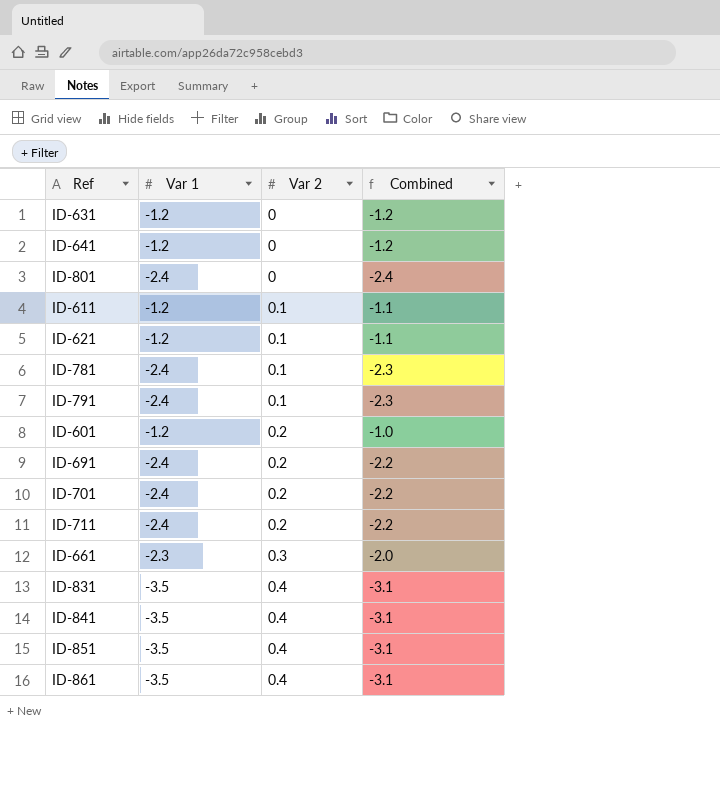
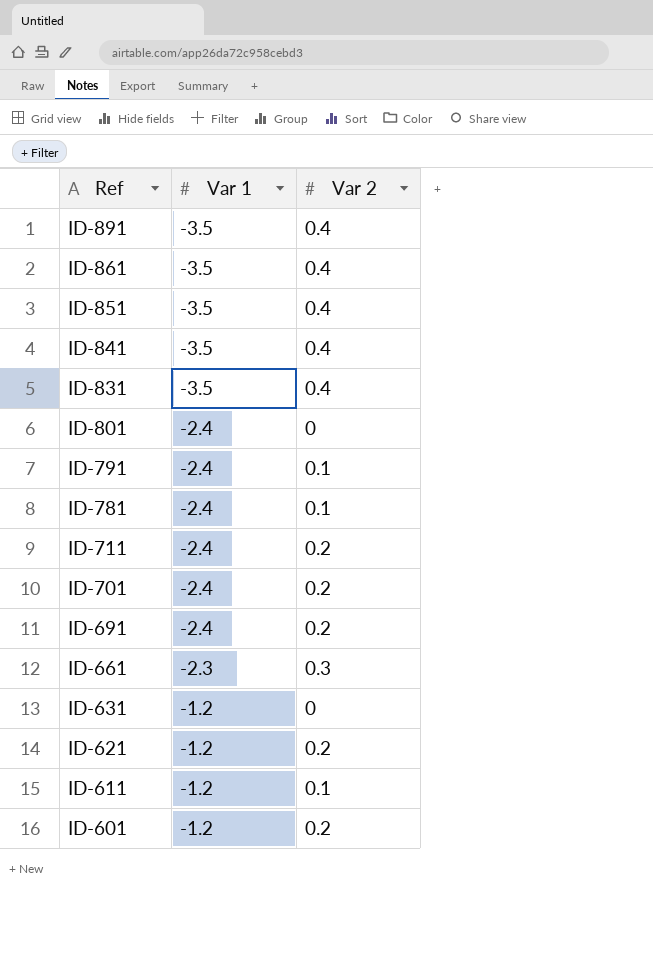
row order: Var 2 ascending -> Ref descending
column Combined | formula: [Var 1] + [Var 2] -> none
row ID-641: -1.2 | 0 | -1.2 -> none
row ID-891: none -> -3.5 | 0.4
ID-621 | Var 2: 0.1 -> 0.2

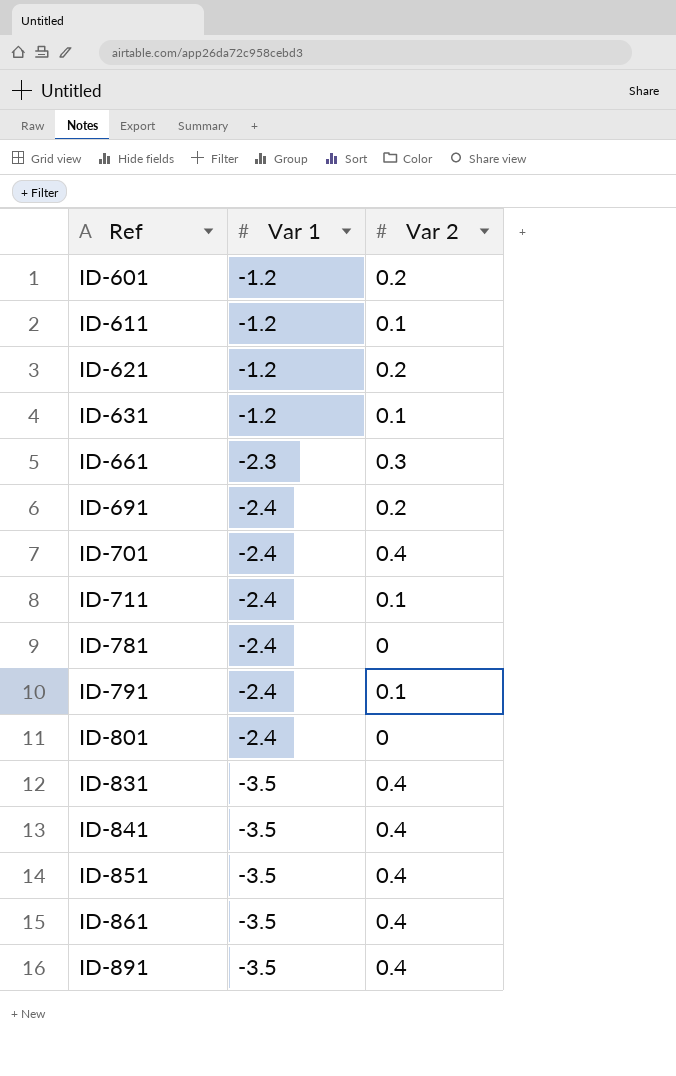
row order: Ref descending -> Ref ascending
ID-631 | Var 2: 0 -> 0.1
ID-701 | Var 2: 0.2 -> 0.4
ID-711 | Var 2: 0.2 -> 0.1
ID-781 | Var 2: 0.1 -> 0

